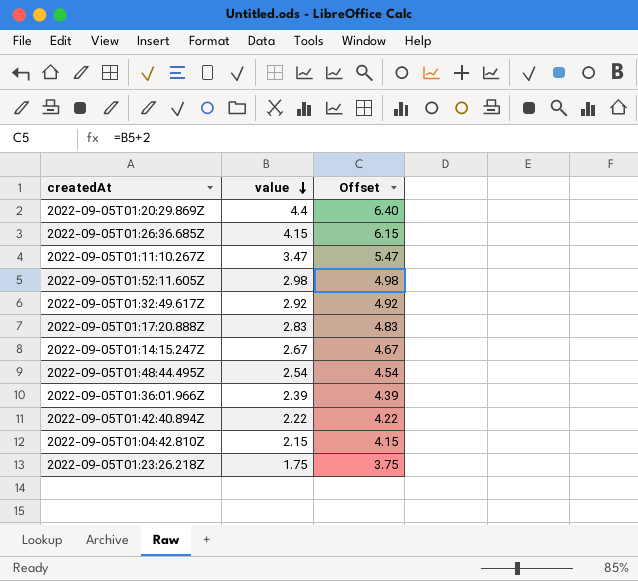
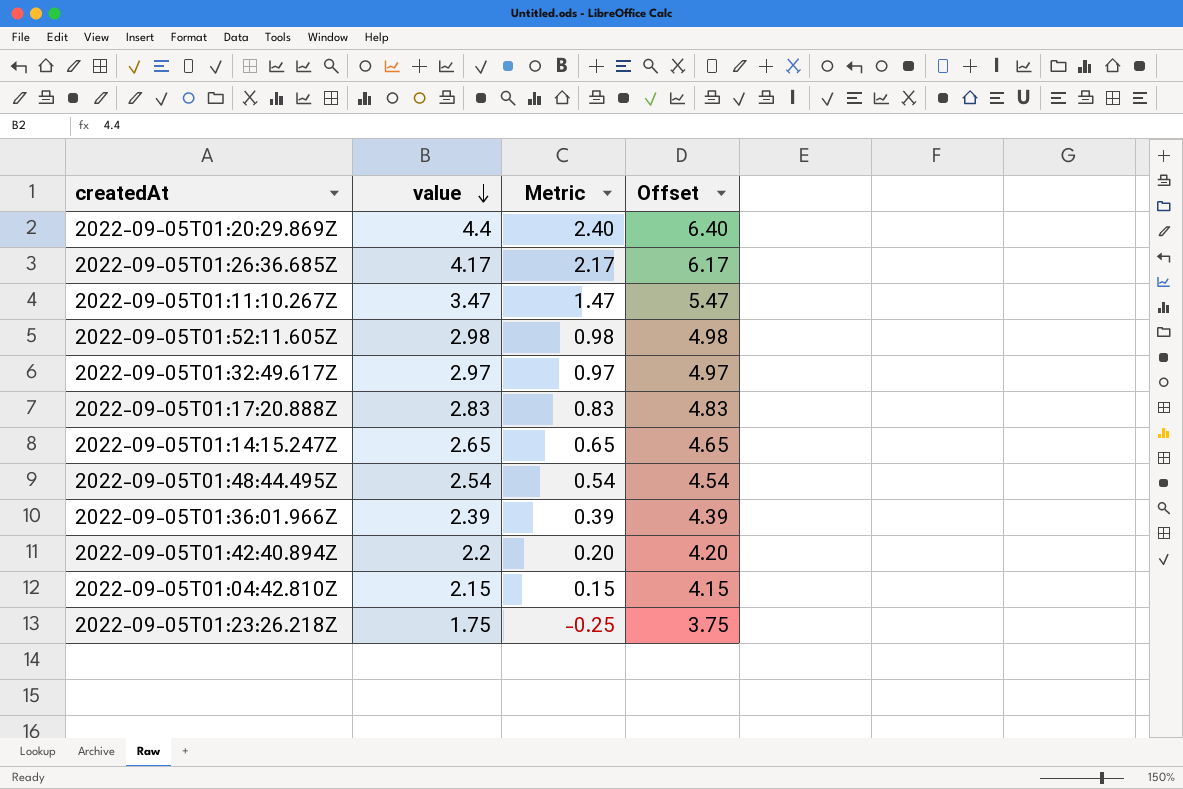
column Metric | formula: none -> [value] - 2
2022-09-05T01:26:36.685Z | value: 4.15 -> 4.17
2022-09-05T01:26:36.685Z | Offset: 6.15 -> 6.17
2022-09-05T01:32:49.617Z | value: 2.92 -> 2.97
2022-09-05T01:32:49.617Z | Offset: 4.92 -> 4.97
2022-09-05T01:14:15.247Z | value: 2.67 -> 2.65
2022-09-05T01:14:15.247Z | Offset: 4.67 -> 4.65
2022-09-05T01:42:40.894Z | value: 2.22 -> 2.2
2022-09-05T01:42:40.894Z | Offset: 4.22 -> 4.20

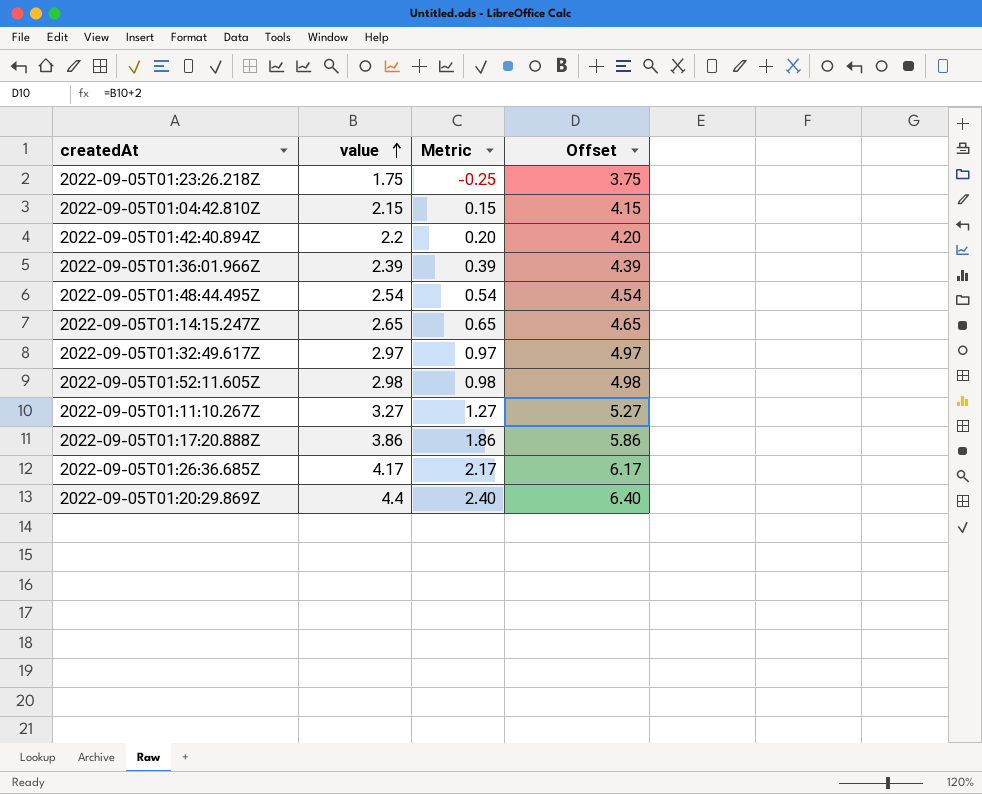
row order: value descending -> value ascending
2022-09-05T01:11:10.267Z | value: 3.47 -> 3.27
2022-09-05T01:11:10.267Z | Metric: 1.47 -> 1.27
2022-09-05T01:11:10.267Z | Offset: 5.47 -> 5.27
2022-09-05T01:17:20.888Z | value: 2.83 -> 3.86
2022-09-05T01:17:20.888Z | Metric: 0.83 -> 1.86
2022-09-05T01:17:20.888Z | Offset: 4.83 -> 5.86

